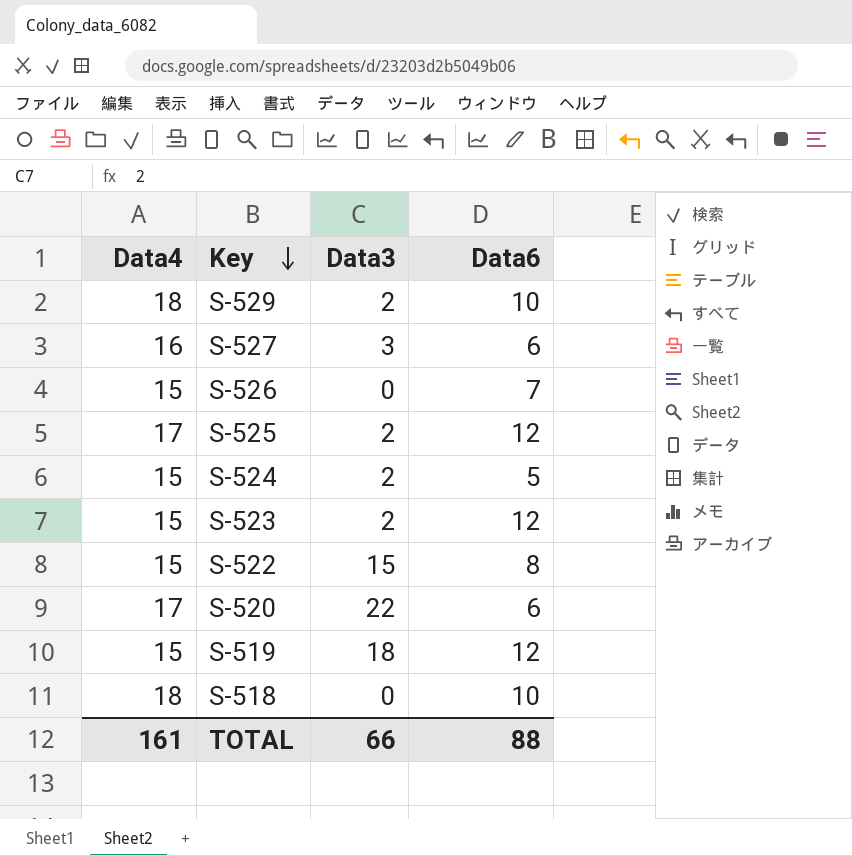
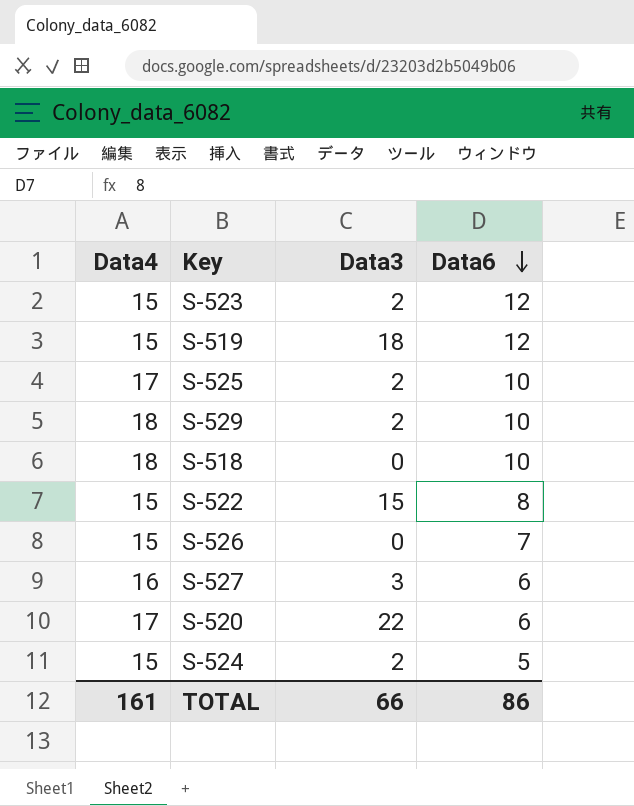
row order: Key descending -> Data6 descending
S-525 | Data6: 12 -> 10
TOTAL | Data6: 88 -> 86

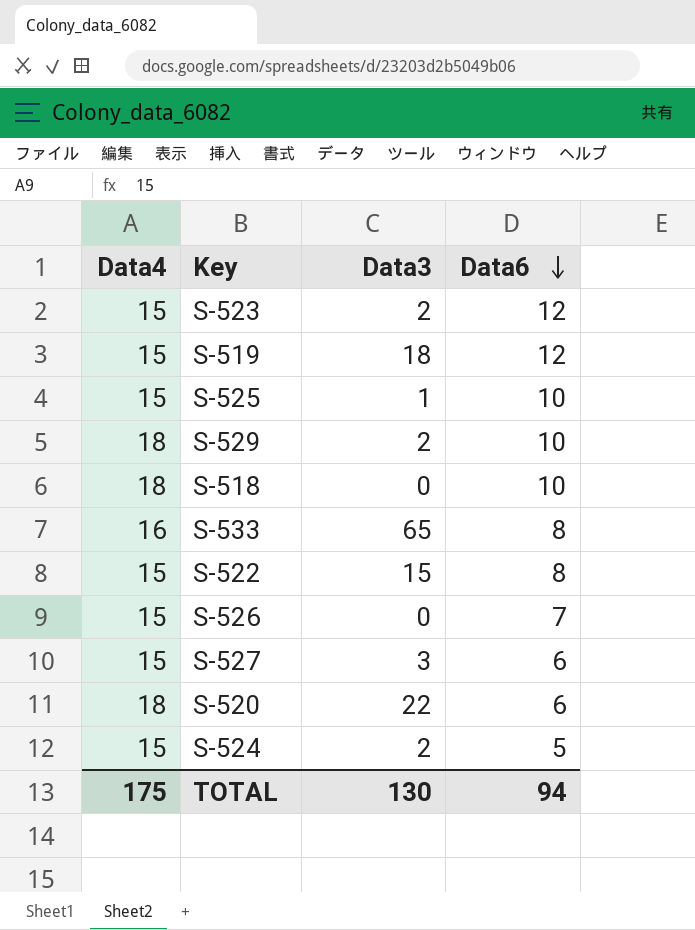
S-525 | Data4: 17 -> 15
S-525 | Data3: 2 -> 1
row S-533: none -> 16 | 65 | 8
S-527 | Data4: 16 -> 15
S-520 | Data4: 17 -> 18
TOTAL | Data4: 161 -> 175
TOTAL | Data3: 66 -> 130
TOTAL | Data6: 86 -> 94

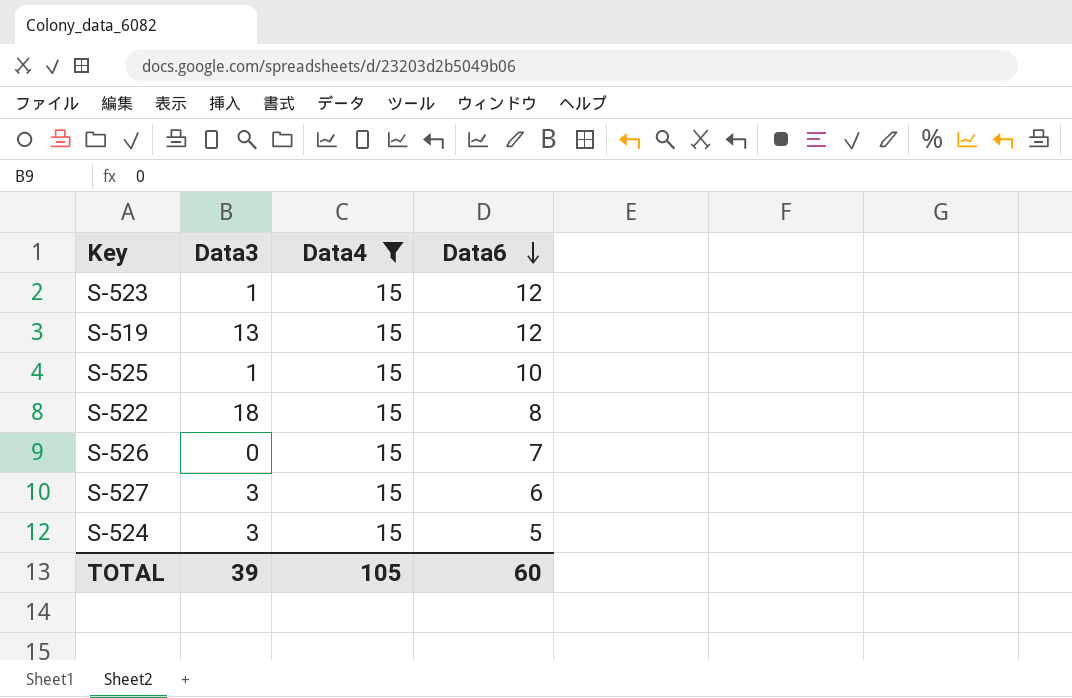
filter: none -> Data4 = 15
column Data4 | position: 1 -> 3
S-523 | Data3: 2 -> 1
S-519 | Data3: 18 -> 13
S-522 | Data3: 15 -> 18
S-524 | Data3: 2 -> 3
TOTAL | Data3: 130 -> 39
TOTAL | Data4: 175 -> 105
TOTAL | Data6: 94 -> 60

